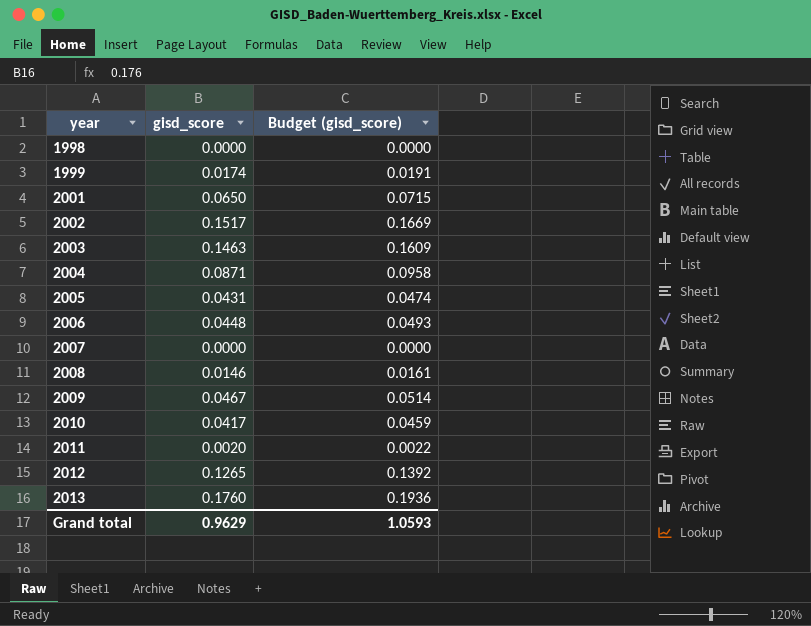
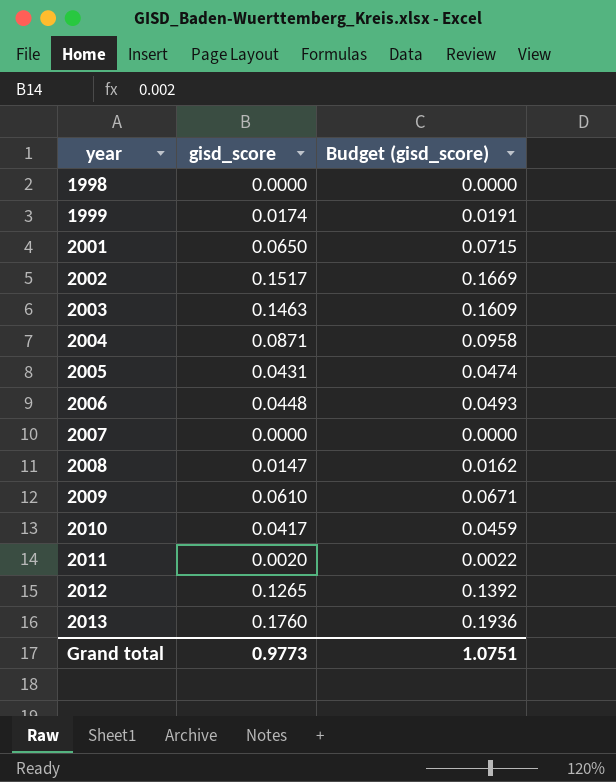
2008 | gisd_score: 0.0146 -> 0.0147
2008 | Budget (gisd_score): 0.0161 -> 0.0162
2009 | gisd_score: 0.0467 -> 0.0610
2009 | Budget (gisd_score): 0.0514 -> 0.0671
Grand total | gisd_score: 0.9629 -> 0.9773
Grand total | Budget (gisd_score): 1.0593 -> 1.0751

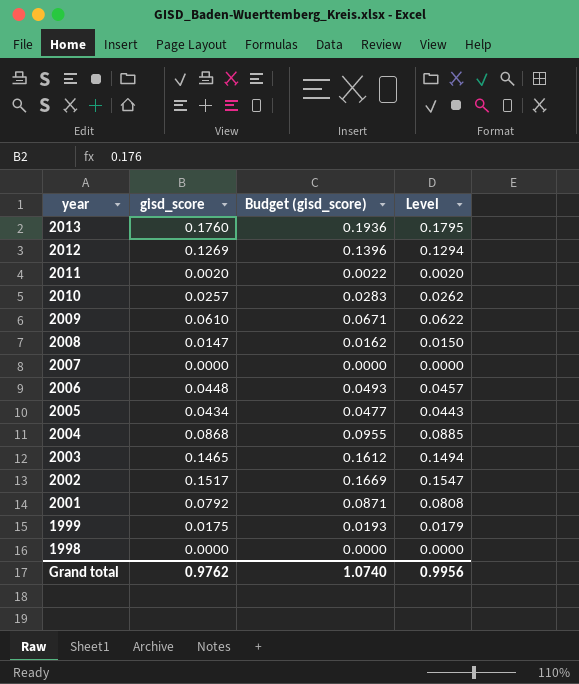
row order: year ascending -> year descending
column Level | formula: none -> [gisd_score] * 1.02
2012 | gisd_score: 0.1265 -> 0.1269
2012 | Budget (gisd_score): 0.1392 -> 0.1396
2010 | gisd_score: 0.0417 -> 0.0257
2010 | Budget (gisd_score): 0.0459 -> 0.0283
2005 | gisd_score: 0.0431 -> 0.0434
2005 | Budget (gisd_score): 0.0474 -> 0.0477
2004 | gisd_score: 0.0871 -> 0.0868
2004 | Budget (gisd_score): 0.0958 -> 0.0955
2003 | gisd_score: 0.1463 -> 0.1465
2003 | Budget (gisd_score): 0.1609 -> 0.1612
2001 | gisd_score: 0.0650 -> 0.0792
2001 | Budget (gisd_score): 0.0715 -> 0.0871
1999 | gisd_score: 0.0174 -> 0.0175
1999 | Budget (gisd_score): 0.0191 -> 0.0193
Grand total | gisd_score: 0.9773 -> 0.9762
Grand total | Budget (gisd_score): 1.0751 -> 1.0740

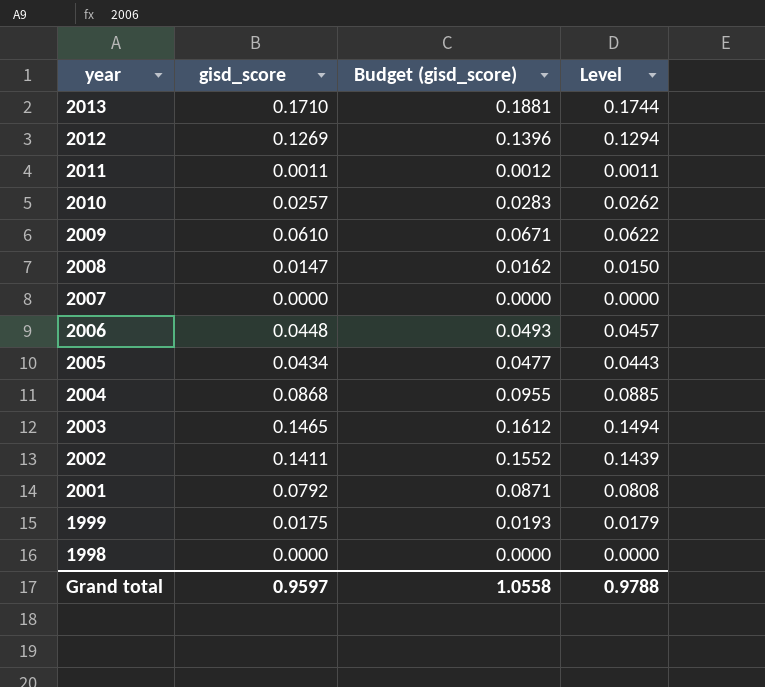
2013 | gisd_score: 0.1760 -> 0.1710
2013 | Budget (gisd_score): 0.1936 -> 0.1881
2013 | Level: 0.1795 -> 0.1744
2011 | gisd_score: 0.0020 -> 0.0011
2011 | Budget (gisd_score): 0.0022 -> 0.0012
2011 | Level: 0.0020 -> 0.0011
2002 | gisd_score: 0.1517 -> 0.1411
2002 | Budget (gisd_score): 0.1669 -> 0.1552
2002 | Level: 0.1547 -> 0.1439
Grand total | gisd_score: 0.9762 -> 0.9597
Grand total | Budget (gisd_score): 1.0740 -> 1.0558
Grand total | Level: 0.9956 -> 0.9788

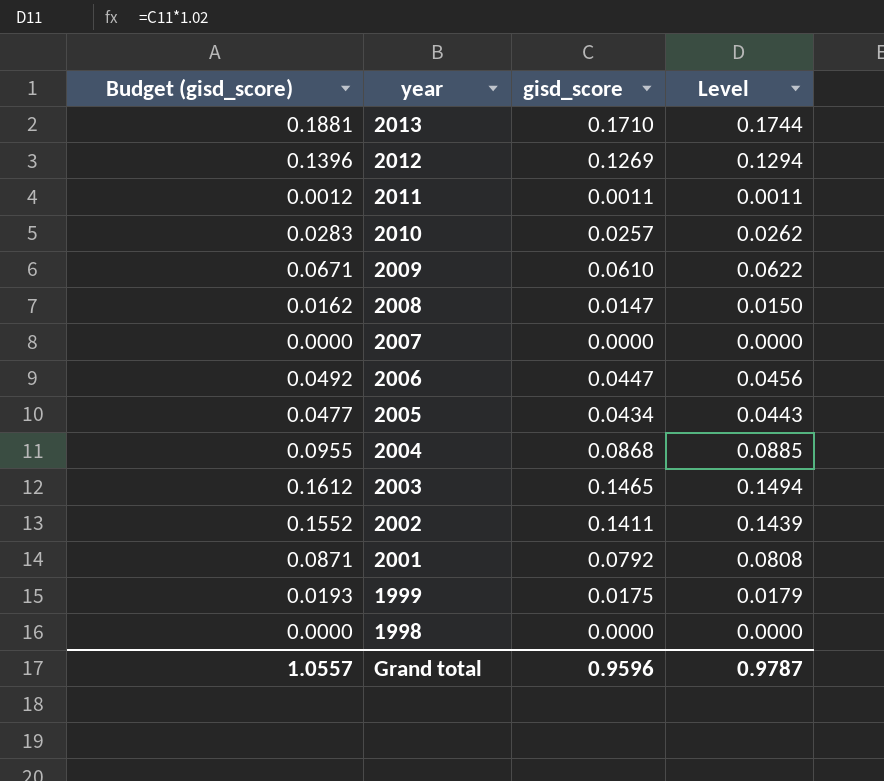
column Budget (gisd_score) | position: 3 -> 1
2006 | Budget (gisd_score): 0.0493 -> 0.0492
2006 | gisd_score: 0.0448 -> 0.0447
2006 | Level: 0.0457 -> 0.0456
Grand total | Budget (gisd_score): 1.0558 -> 1.0557
Grand total | gisd_score: 0.9597 -> 0.9596
Grand total | Level: 0.9788 -> 0.9787

